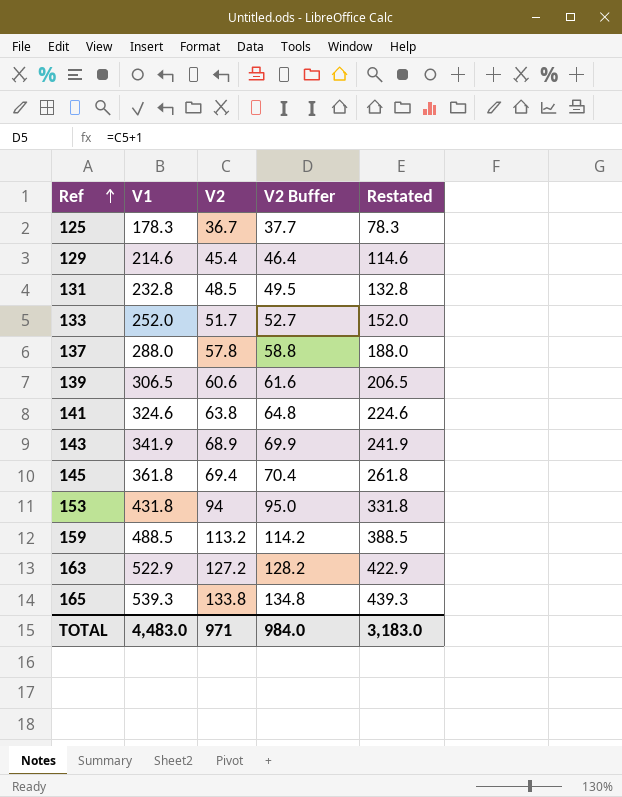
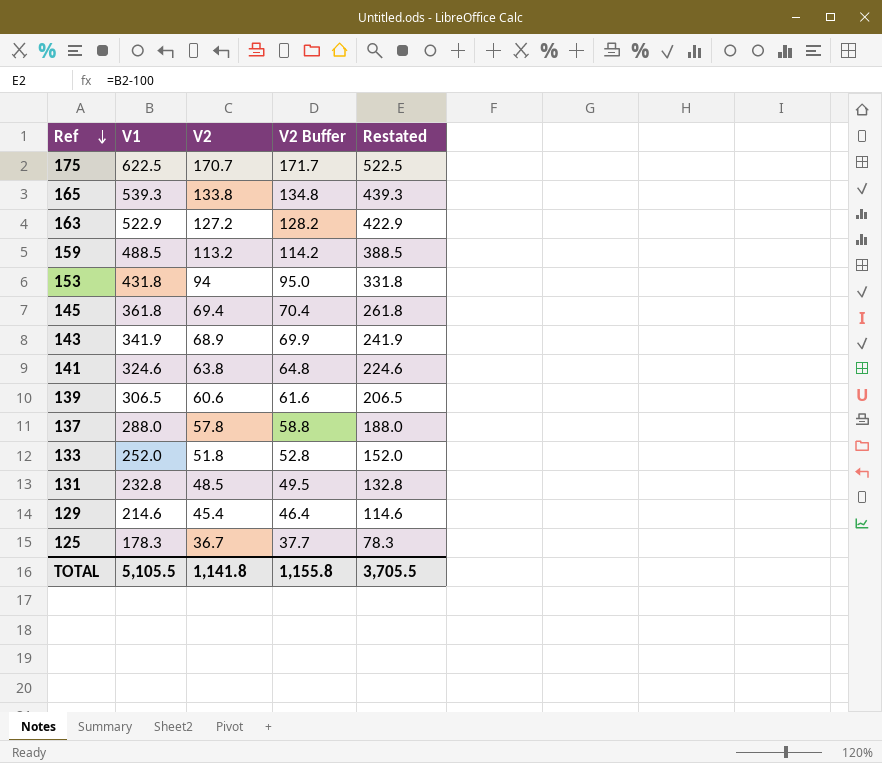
row order: Ref ascending -> Ref descending
row 175: none -> 622.5 | 170.7 | 171.7 | 522.5
133 | V2: 51.7 -> 51.8
133 | V2 Buffer: 52.7 -> 52.8
TOTAL | V1: 4,483.0 -> 5,105.5
TOTAL | V2: 971 -> 1,141.8
TOTAL | V2 Buffer: 984.0 -> 1,155.8
TOTAL | Restated: 3,183.0 -> 3,705.5

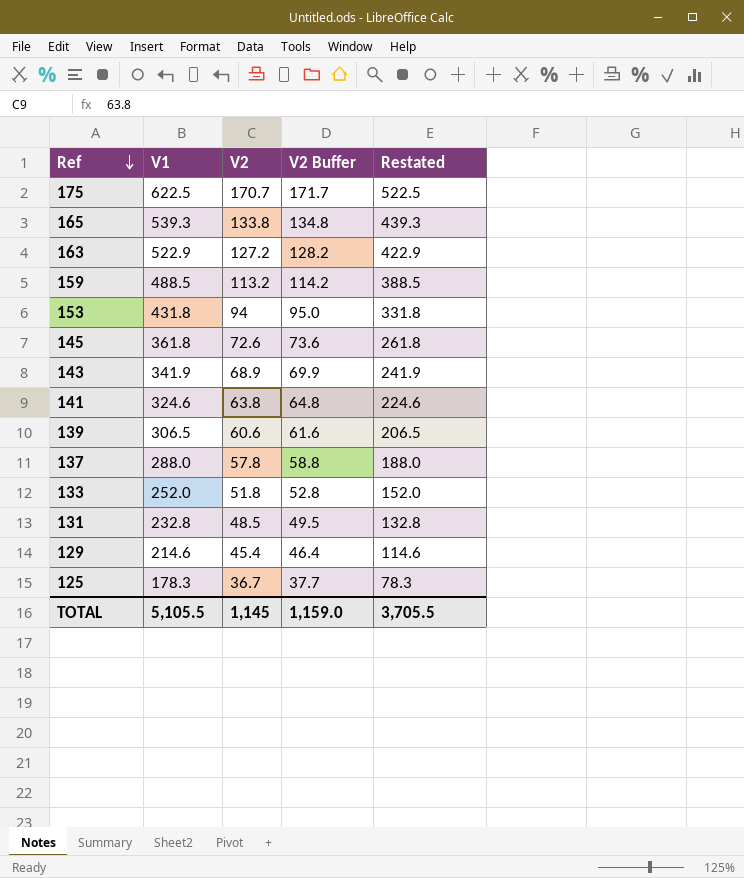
145 | V2: 69.4 -> 72.6
145 | V2 Buffer: 70.4 -> 73.6
TOTAL | V2: 1,141.8 -> 1,145
TOTAL | V2 Buffer: 1,155.8 -> 1,159.0

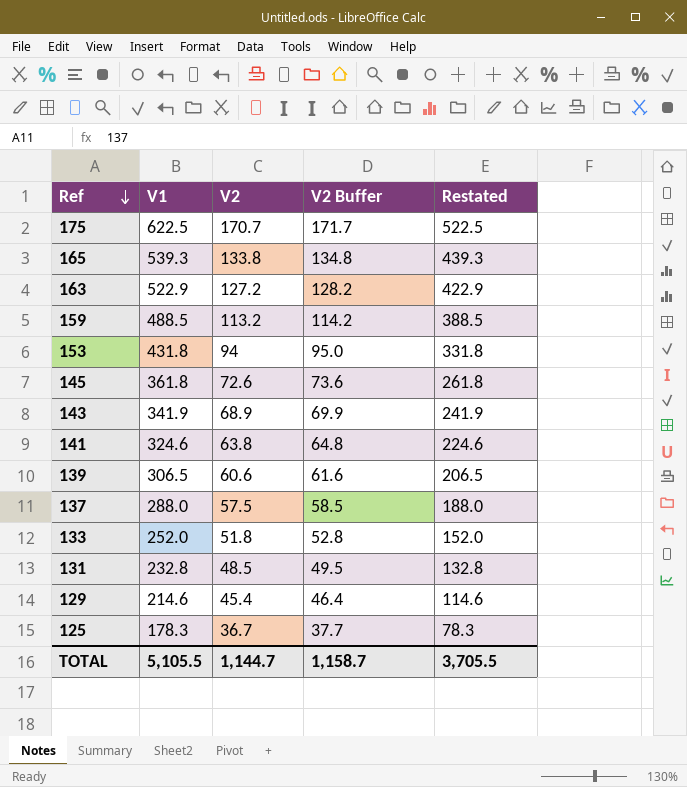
137 | V2: 57.8 -> 57.5
137 | V2 Buffer: 58.8 -> 58.5
TOTAL | V2: 1,145 -> 1,144.7
TOTAL | V2 Buffer: 1,159.0 -> 1,158.7

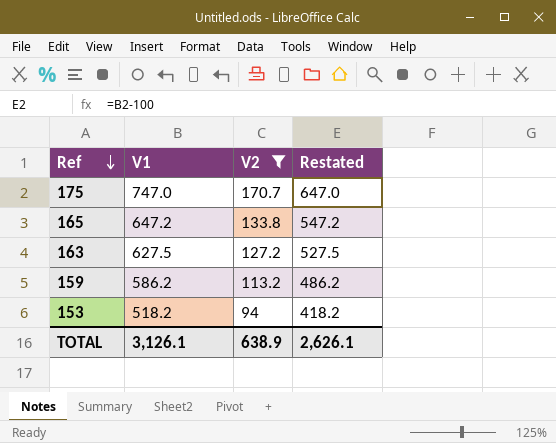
filter: none -> V2 >= 94
column V2 Buffer | formula: [V2] + 1 -> none
175 | V1: 622.5 -> 747.0
175 | Restated: 522.5 -> 647.0
165 | V1: 539.3 -> 647.2
165 | Restated: 439.3 -> 547.2
163 | V1: 522.9 -> 627.5
163 | Restated: 422.9 -> 527.5
159 | V1: 488.5 -> 586.2
159 | Restated: 388.5 -> 486.2
153 | V1: 431.8 -> 518.2
153 | Restated: 331.8 -> 418.2
TOTAL | V1: 5,105.5 -> 3,126.1
TOTAL | V2: 1,144.7 -> 638.9
TOTAL | Restated: 3,705.5 -> 2,626.1

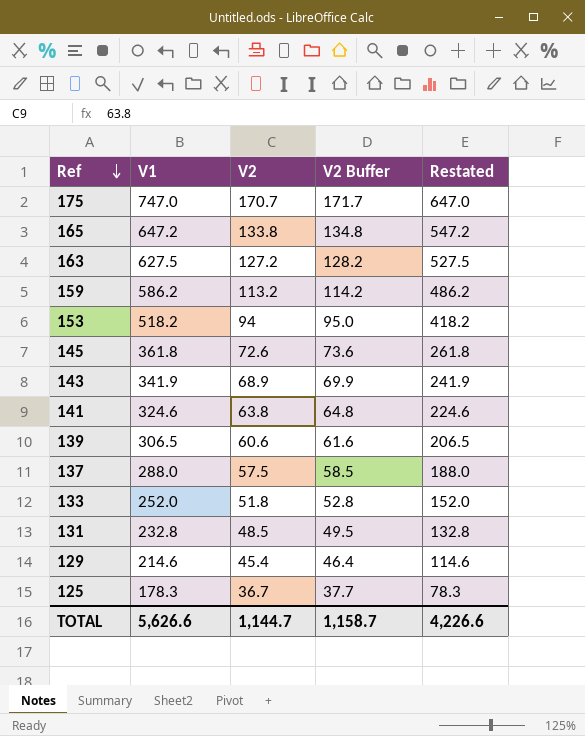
filter: V2 >= 94 -> none
column V2 Buffer | formula: none -> [V2] + 1
TOTAL | V1: 3,126.1 -> 5,626.6
TOTAL | V2: 638.9 -> 1,144.7
TOTAL | Restated: 2,626.1 -> 4,226.6

